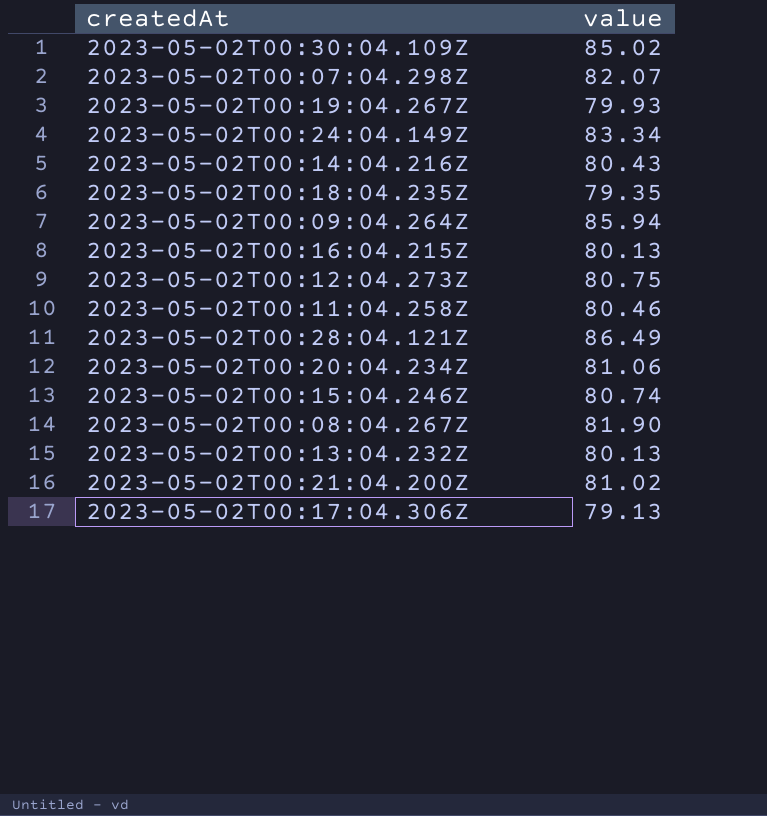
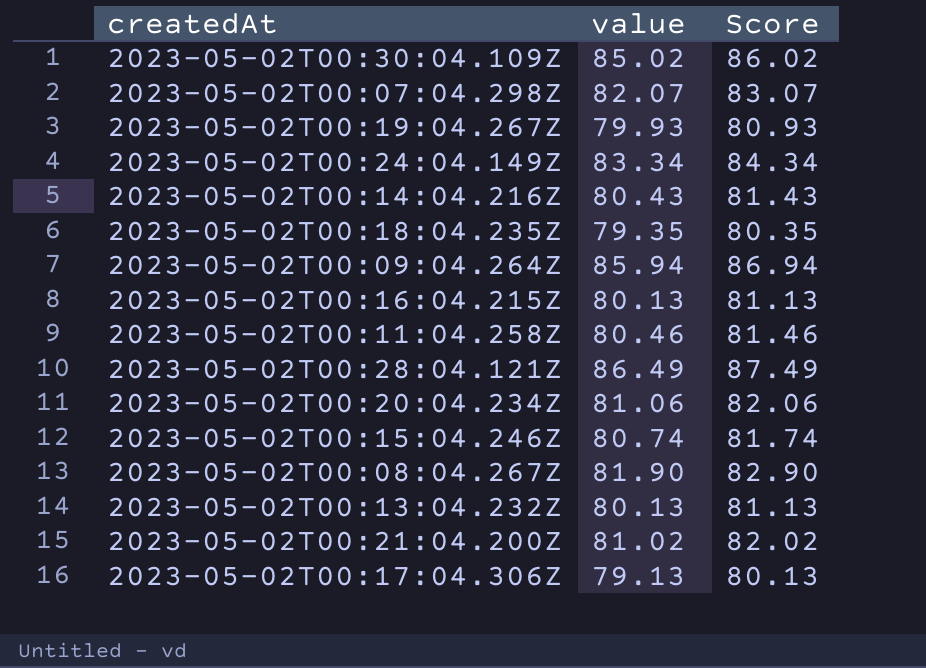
column Score | formula: none -> [value] + 1
row 2023-05-02T00:12:04.273Z: 80.75 -> none

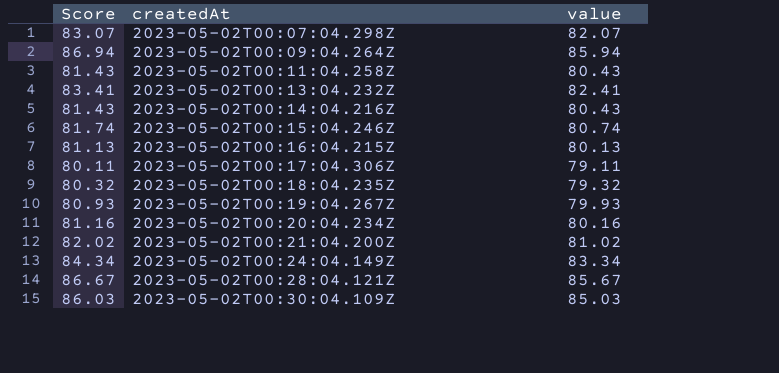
row order: none -> createdAt ascending
column Score | position: 3 -> 1
row 2023-05-02T00:08:04.267Z: 81.90 | 82.90 -> none
2023-05-02T00:11:04.258Z | Score: 81.46 -> 81.43
2023-05-02T00:11:04.258Z | value: 80.46 -> 80.43
2023-05-02T00:13:04.232Z | Score: 81.13 -> 83.41
2023-05-02T00:13:04.232Z | value: 80.13 -> 82.41
2023-05-02T00:17:04.306Z | Score: 80.13 -> 80.11
2023-05-02T00:17:04.306Z | value: 79.13 -> 79.11
2023-05-02T00:18:04.235Z | Score: 80.35 -> 80.32
2023-05-02T00:18:04.235Z | value: 79.35 -> 79.32
2023-05-02T00:20:04.234Z | Score: 82.06 -> 81.16
2023-05-02T00:20:04.234Z | value: 81.06 -> 80.16
2023-05-02T00:28:04.121Z | Score: 87.49 -> 86.67
2023-05-02T00:28:04.121Z | value: 86.49 -> 85.67
2023-05-02T00:30:04.109Z | Score: 86.02 -> 86.03
2023-05-02T00:30:04.109Z | value: 85.02 -> 85.03

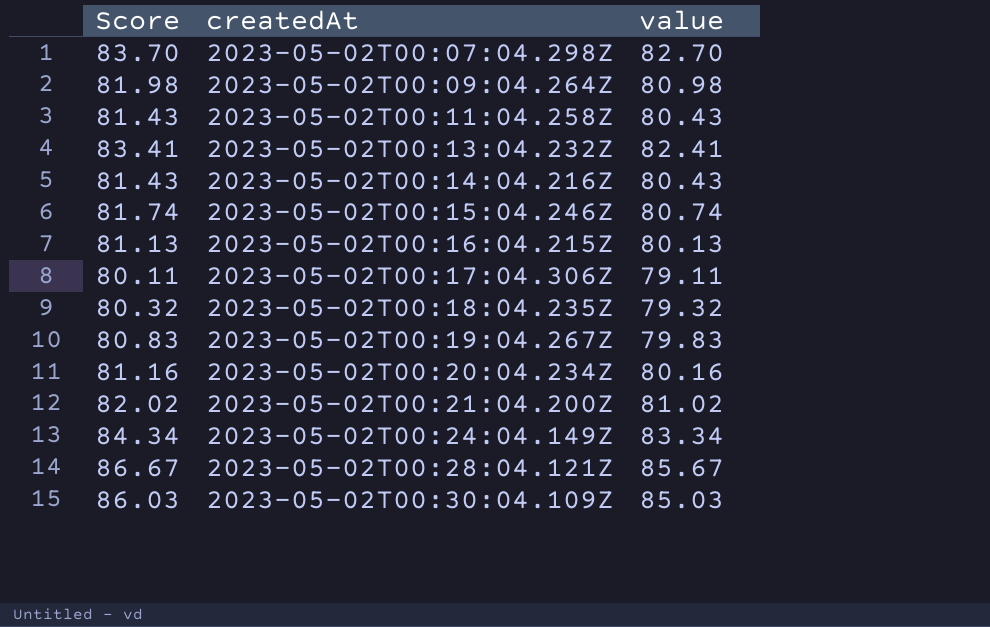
2023-05-02T00:07:04.298Z | Score: 83.07 -> 83.70
2023-05-02T00:07:04.298Z | value: 82.07 -> 82.70
2023-05-02T00:09:04.264Z | Score: 86.94 -> 81.98
2023-05-02T00:09:04.264Z | value: 85.94 -> 80.98
2023-05-02T00:19:04.267Z | Score: 80.93 -> 80.83
2023-05-02T00:19:04.267Z | value: 79.93 -> 79.83

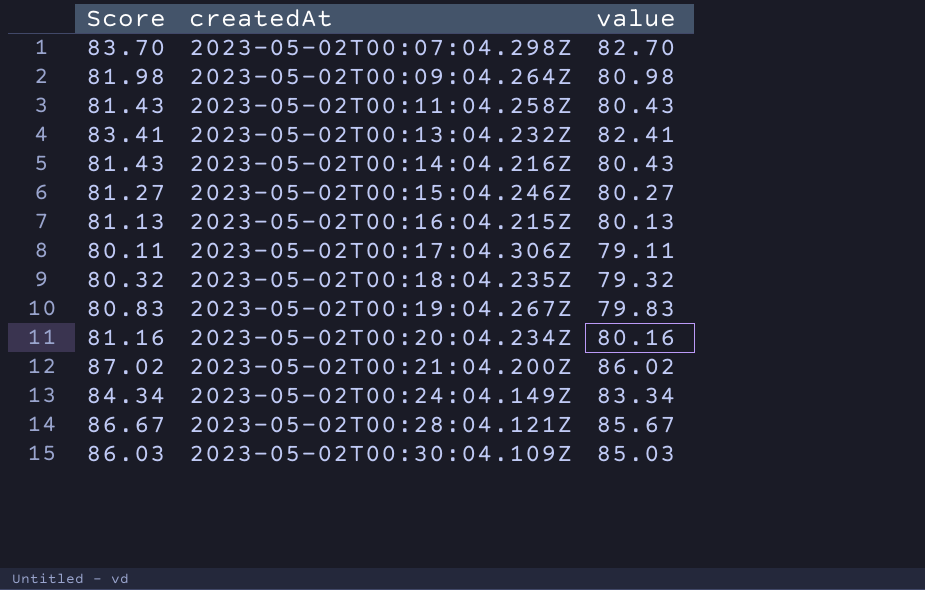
2023-05-02T00:15:04.246Z | Score: 81.74 -> 81.27
2023-05-02T00:15:04.246Z | value: 80.74 -> 80.27
2023-05-02T00:21:04.200Z | Score: 82.02 -> 87.02
2023-05-02T00:21:04.200Z | value: 81.02 -> 86.02

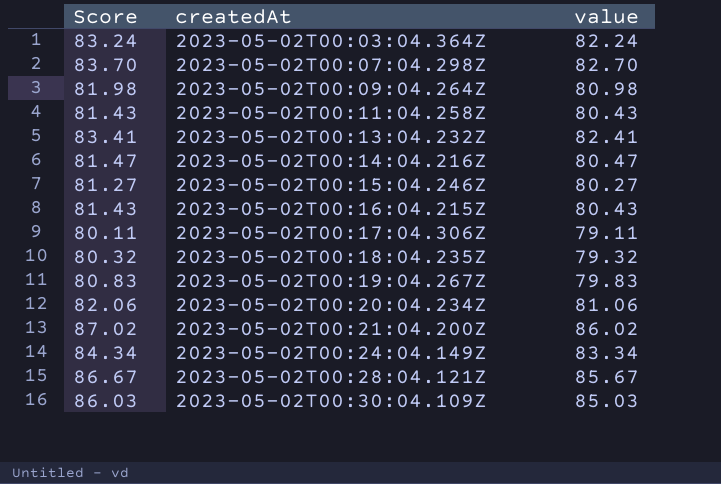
row 2023-05-02T00:03:04.364Z: none -> 83.24 | 82.24
2023-05-02T00:14:04.216Z | Score: 81.43 -> 81.47
2023-05-02T00:14:04.216Z | value: 80.43 -> 80.47
2023-05-02T00:16:04.215Z | Score: 81.13 -> 81.43
2023-05-02T00:16:04.215Z | value: 80.13 -> 80.43
2023-05-02T00:20:04.234Z | Score: 81.16 -> 82.06
2023-05-02T00:20:04.234Z | value: 80.16 -> 81.06

